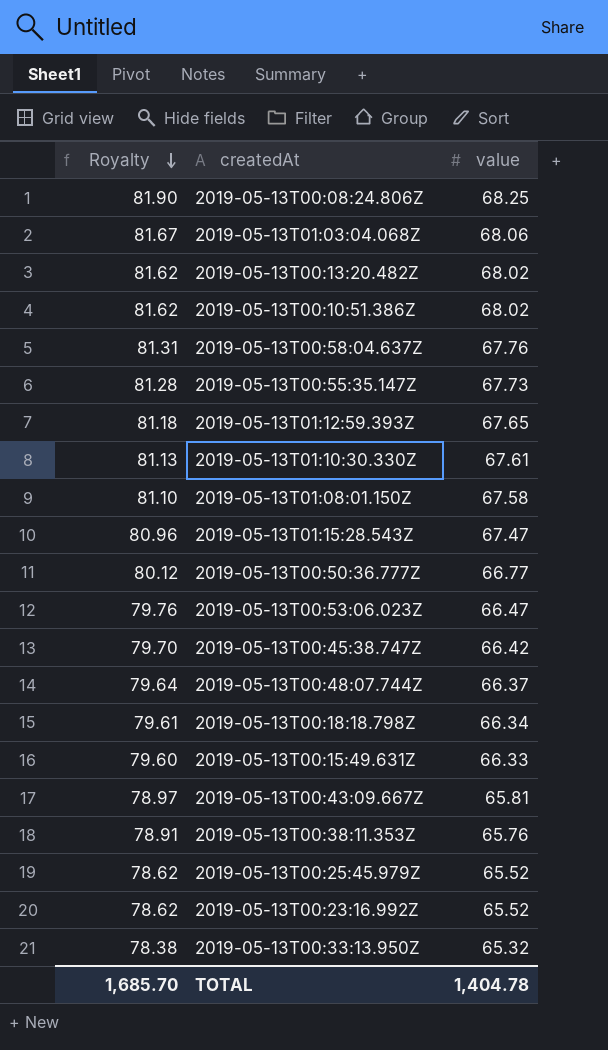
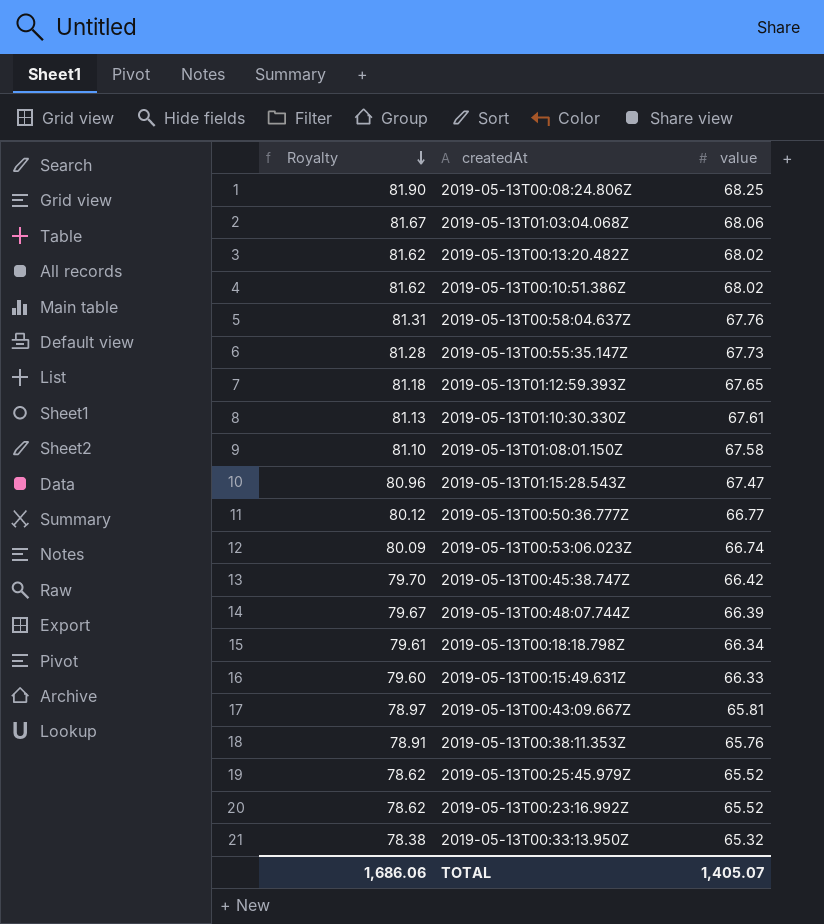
2019-05-13T00:53:06.023Z | Royalty: 79.76 -> 80.09
2019-05-13T00:53:06.023Z | value: 66.47 -> 66.74
2019-05-13T00:48:07.744Z | Royalty: 79.64 -> 79.67
2019-05-13T00:48:07.744Z | value: 66.37 -> 66.39
TOTAL | Royalty: 1,685.70 -> 1,686.06
TOTAL | value: 1,404.78 -> 1,405.07

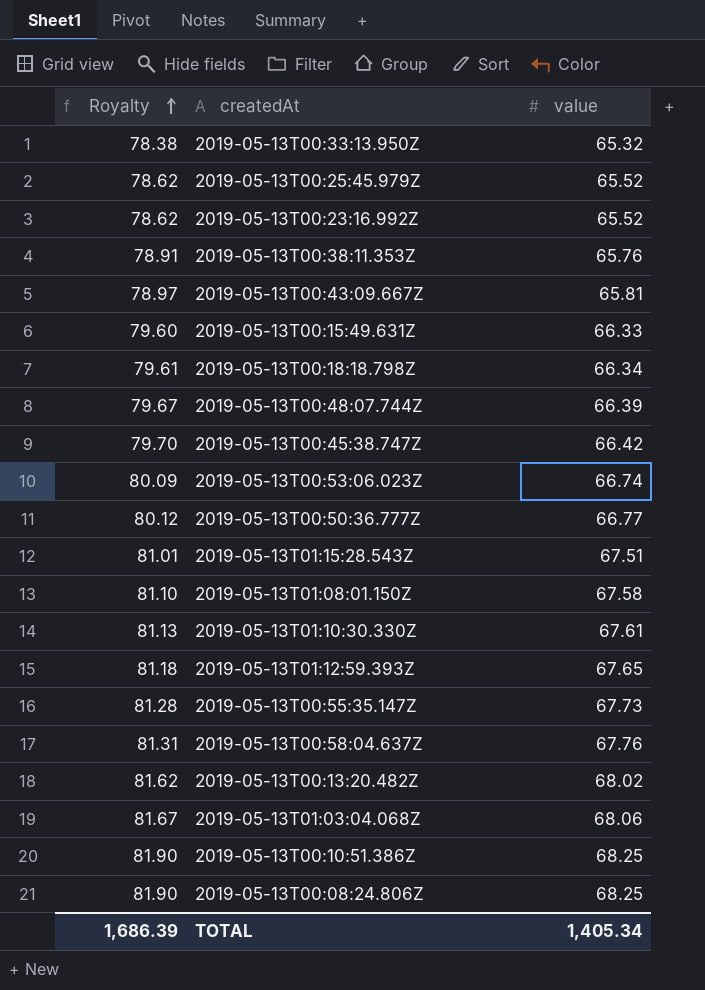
row order: Royalty descending -> Royalty ascending
2019-05-13T01:15:28.543Z | Royalty: 80.96 -> 81.01
2019-05-13T01:15:28.543Z | value: 67.47 -> 67.51
2019-05-13T00:10:51.386Z | Royalty: 81.62 -> 81.90
2019-05-13T00:10:51.386Z | value: 68.02 -> 68.25
TOTAL | Royalty: 1,686.06 -> 1,686.39
TOTAL | value: 1,405.07 -> 1,405.34

